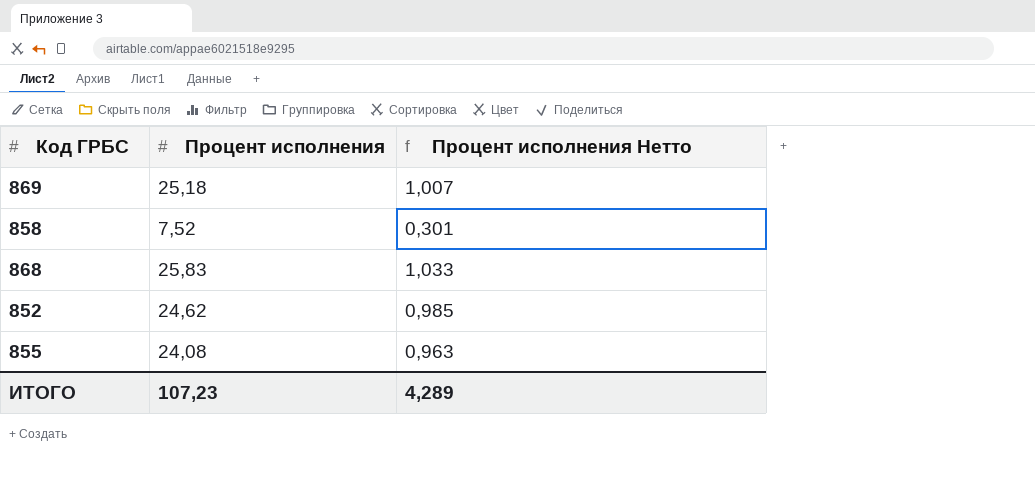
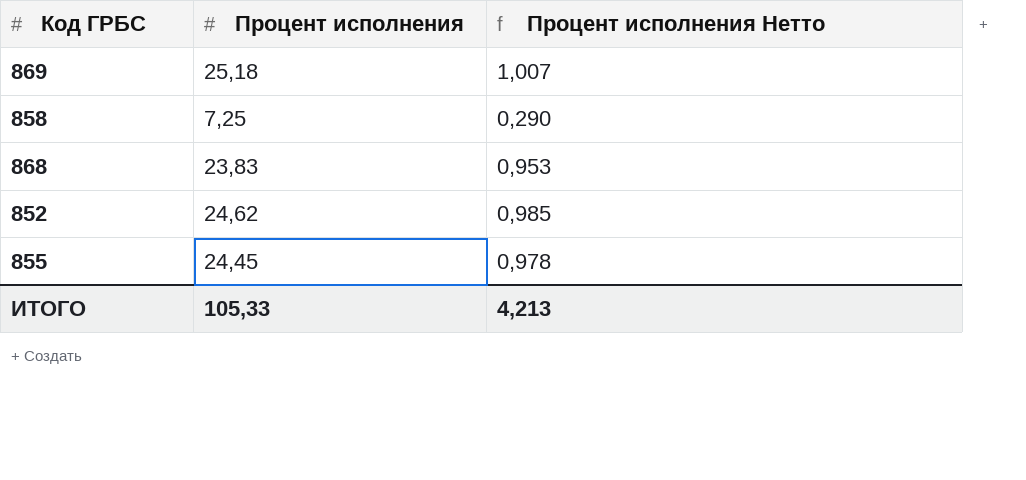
858 | Процент исполнения: 7,52 -> 7,25
858 | Процент исполнения Нетто: 0,301 -> 0,290
868 | Процент исполнения: 25,83 -> 23,83
868 | Процент исполнения Нетто: 1,033 -> 0,953
855 | Процент исполнения: 24,08 -> 24,45
855 | Процент исполнения Нетто: 0,963 -> 0,978
ИТОГО | Процент исполнения: 107,23 -> 105,33
ИТОГО | Процент исполнения Нетто: 4,289 -> 4,213

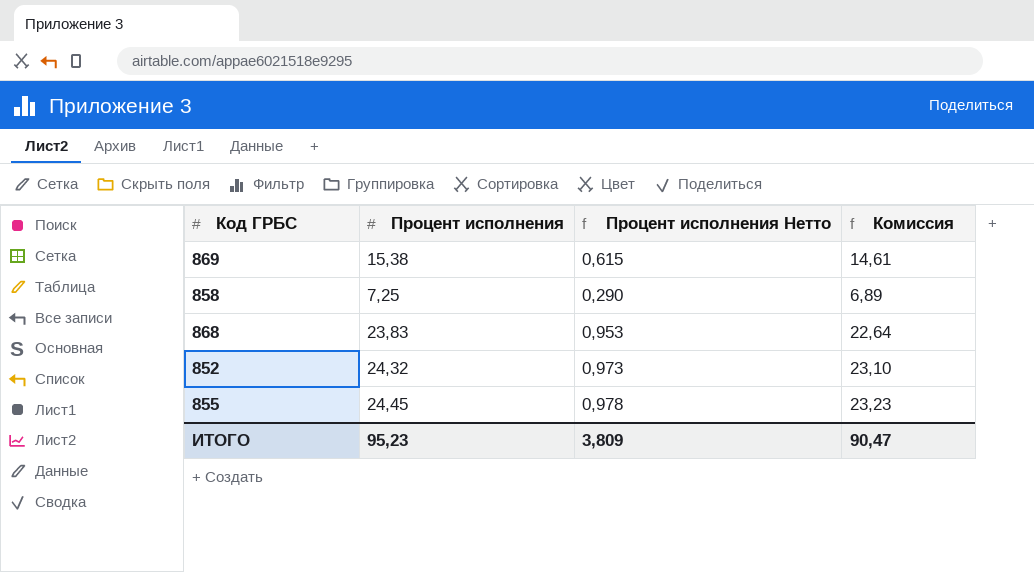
column Комиссия | formula: none -> [Процент исполнения] * 0,95
869 | Процент исполнения: 25,18 -> 15,38
869 | Процент исполнения Нетто: 1,007 -> 0,615
852 | Процент исполнения: 24,62 -> 24,32
852 | Процент исполнения Нетто: 0,985 -> 0,973
ИТОГО | Процент исполнения: 105,33 -> 95,23
ИТОГО | Процент исполнения Нетто: 4,213 -> 3,809

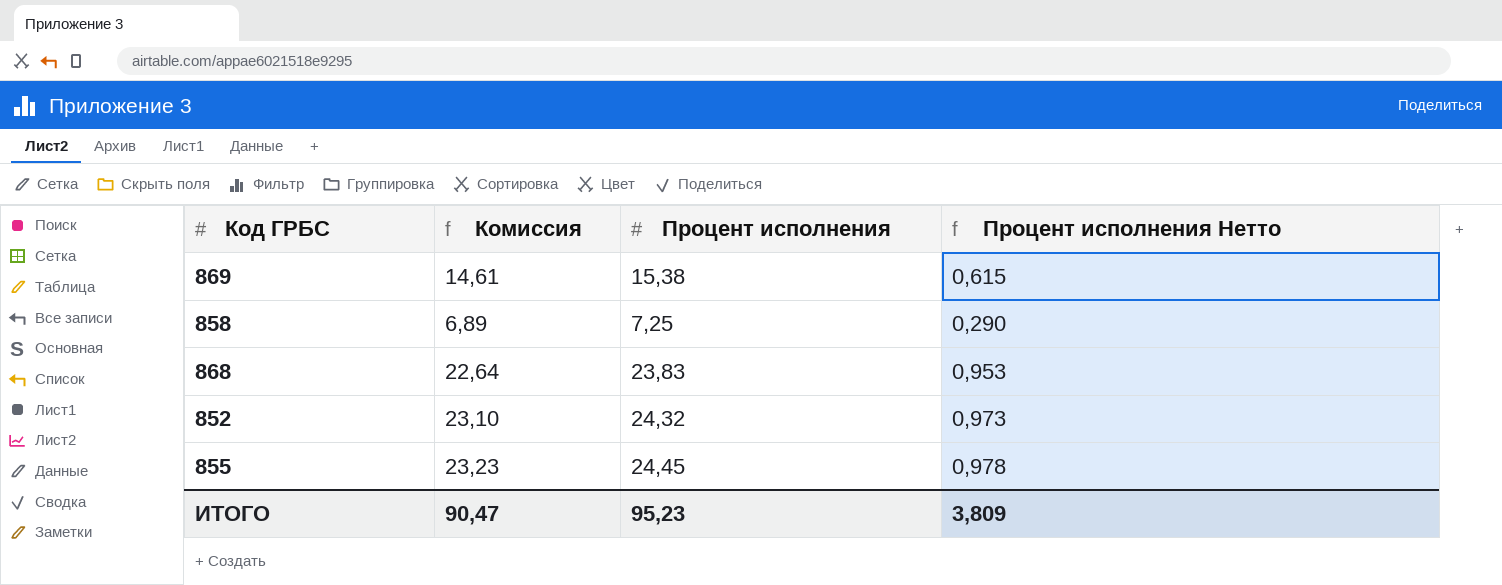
column Комиссия | position: 4 -> 2

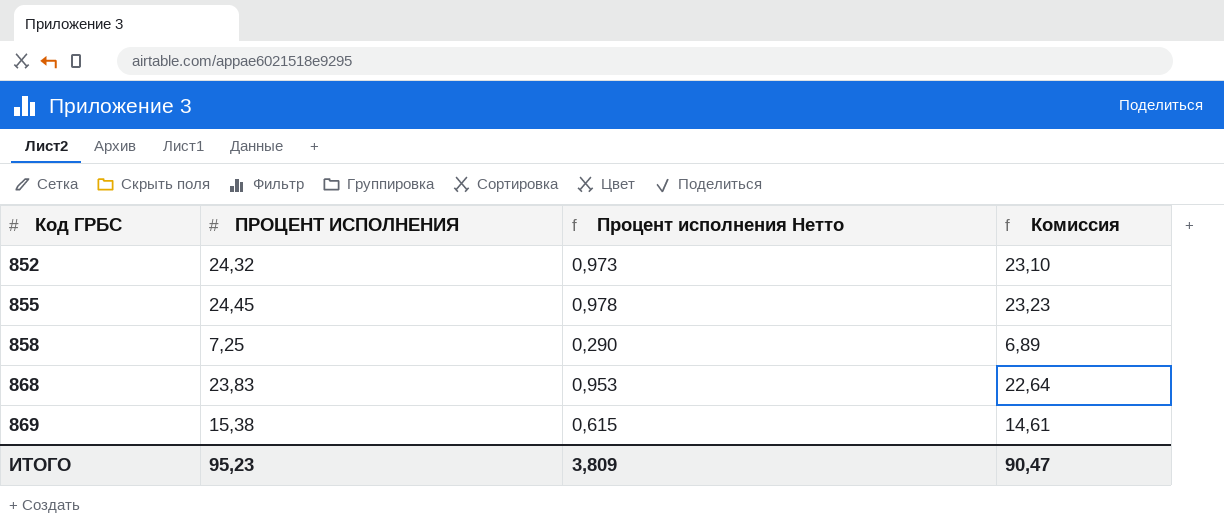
row order: none -> Код ГРБС ascending
column name: Процент исполнения -> ПРОЦЕНТ ИСПОЛНЕНИЯ
column Комиссия | position: 2 -> 4

